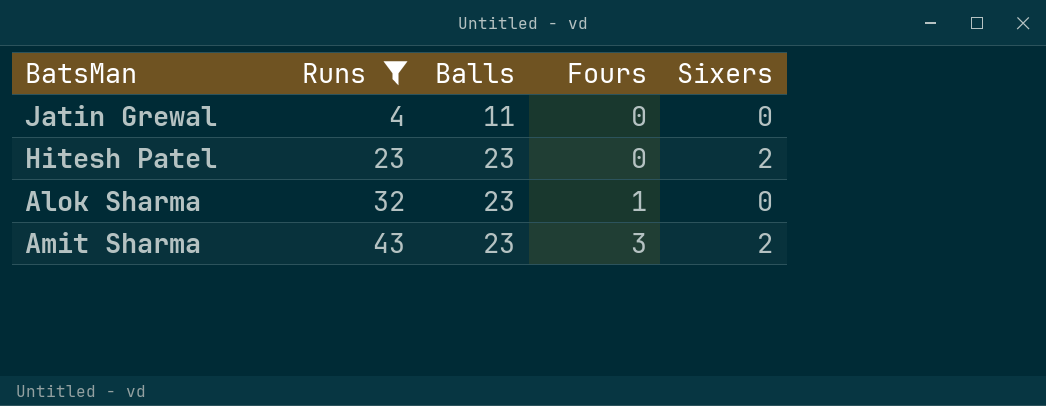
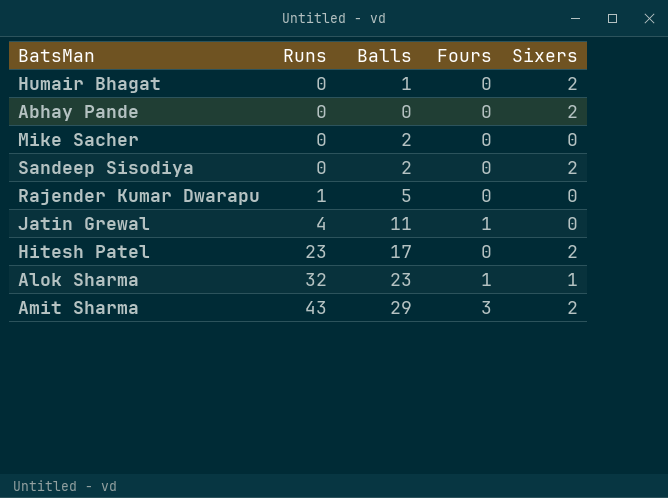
filter: Runs >= 4 -> none
Jatin Grewal | Fours: 0 -> 1
Hitesh Patel | Balls: 23 -> 17
Alok Sharma | Sixers: 0 -> 1
Amit Sharma | Balls: 23 -> 29

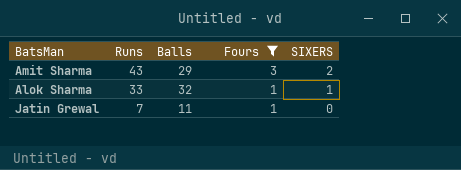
filter: none -> Fours != 0
row order: Runs ascending -> Runs descending
column name: Sixers -> SIXERS
Alok Sharma | Runs: 32 -> 33
Alok Sharma | Balls: 23 -> 32
Jatin Grewal | Runs: 4 -> 7

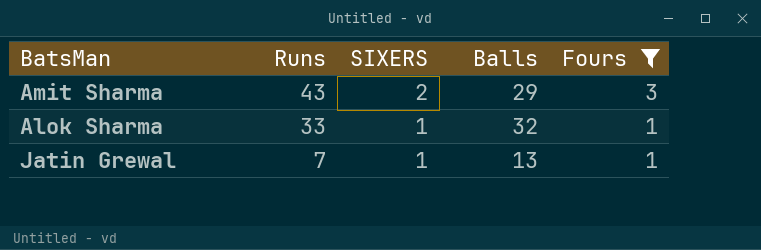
column SIXERS | position: 5 -> 3
Jatin Grewal | SIXERS: 0 -> 1
Jatin Grewal | Balls: 11 -> 13

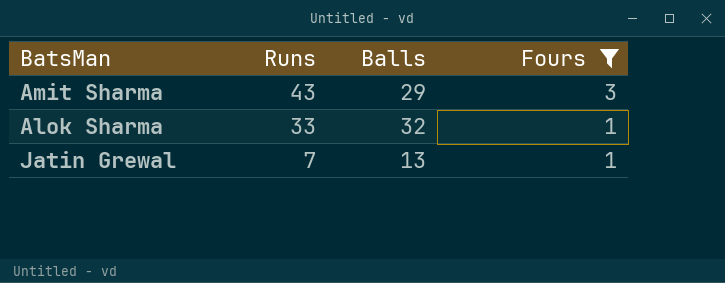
column SIXERS | position: 3 -> none

